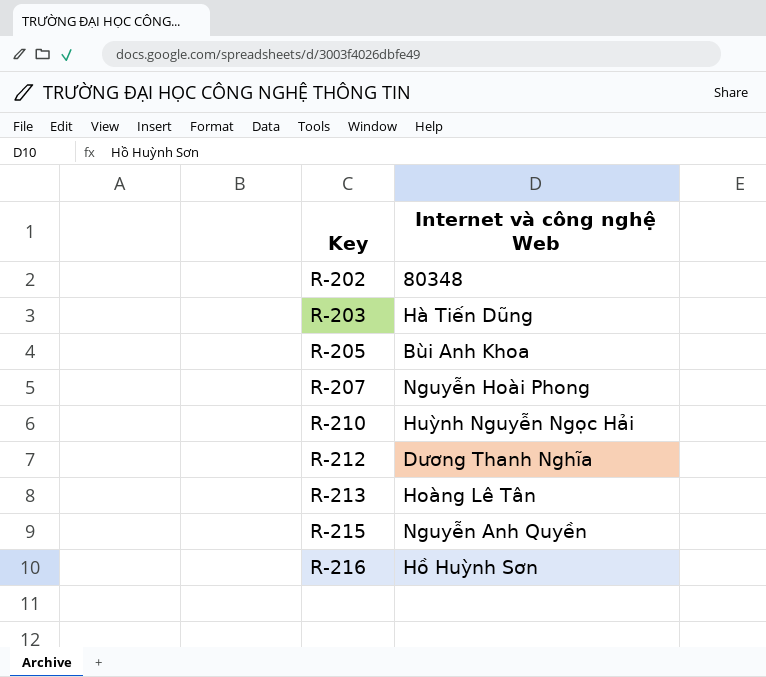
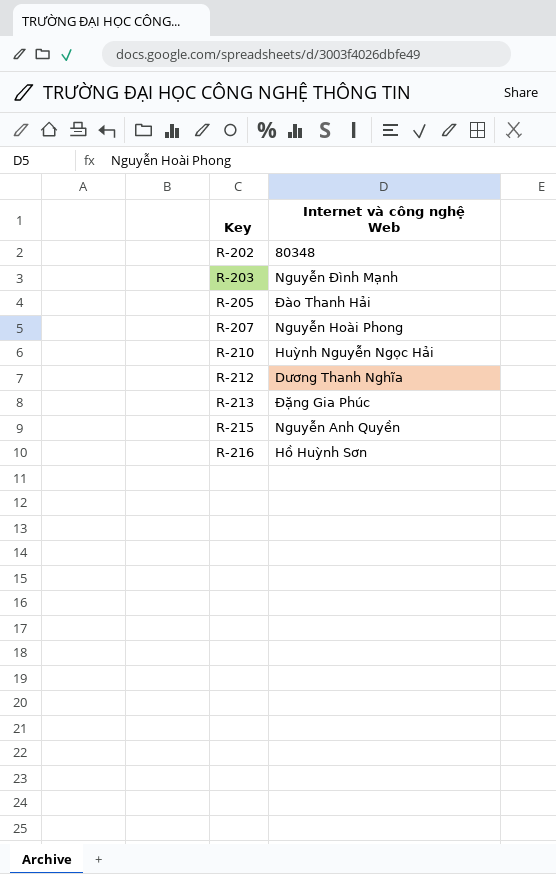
R-203 | Internet và công nghệ Web: Hà Tiến Dũng -> Nguyễn Đình Mạnh
R-205 | Internet và công nghệ Web: Bùi Anh Khoa -> Đào Thanh Hải
R-213 | Internet và công nghệ Web: Hoàng Lê Tân -> Đặng Gia Phúc

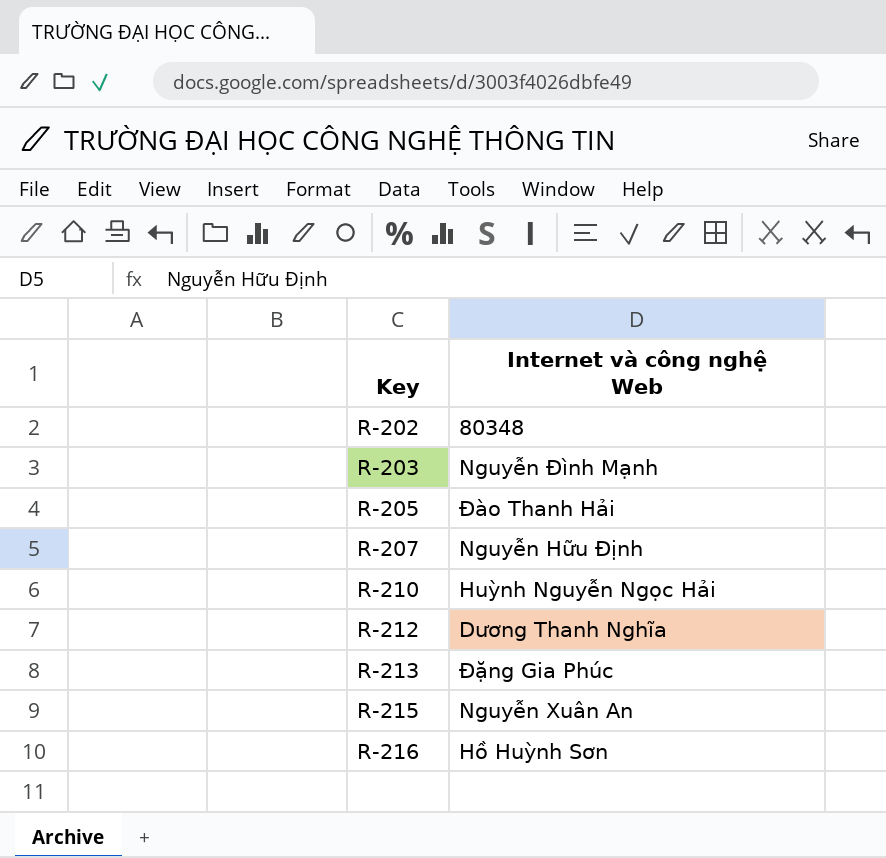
R-207 | Internet và công nghệ Web: Nguyễn Hoài Phong -> Nguyễn Hữu Định
R-215 | Internet và công nghệ Web: Nguyễn Anh Quyền -> Nguyễn Xuân An

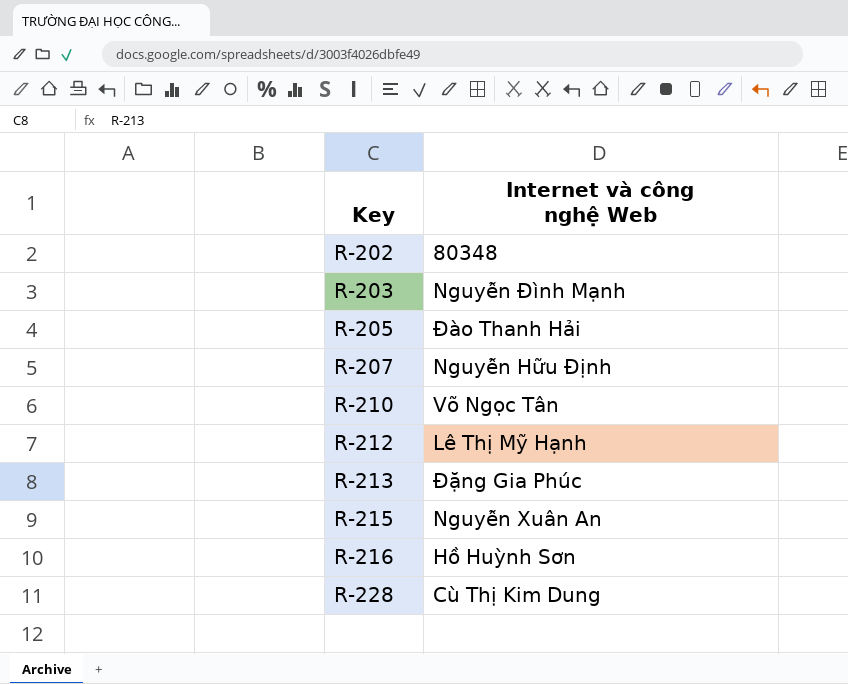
R-210 | Internet và công nghệ Web: Huỳnh Nguyễn Ngọc Hải -> Võ Ngọc Tân
R-212 | Internet và công nghệ Web: Dương Thanh Nghĩa -> Lê Thị Mỹ Hạnh
row R-228: none -> Cù Thị Kim Dung

